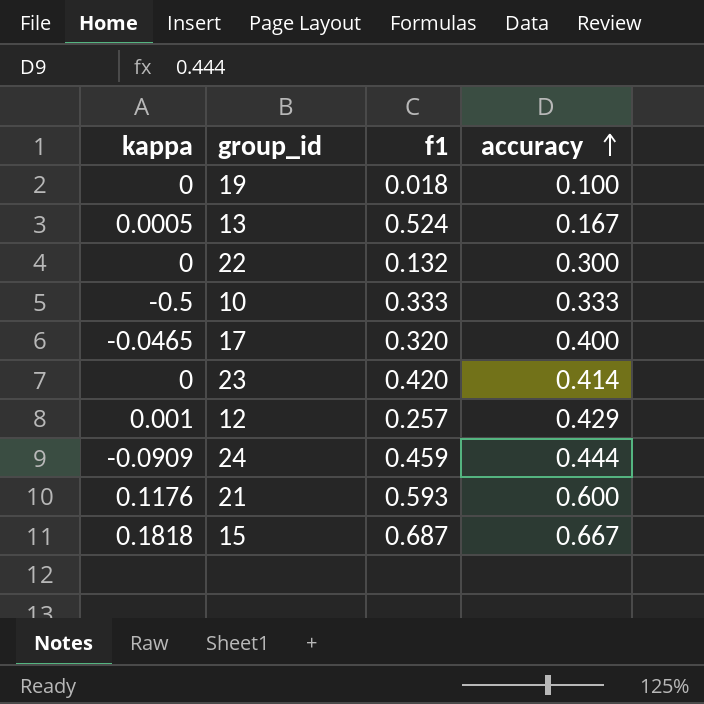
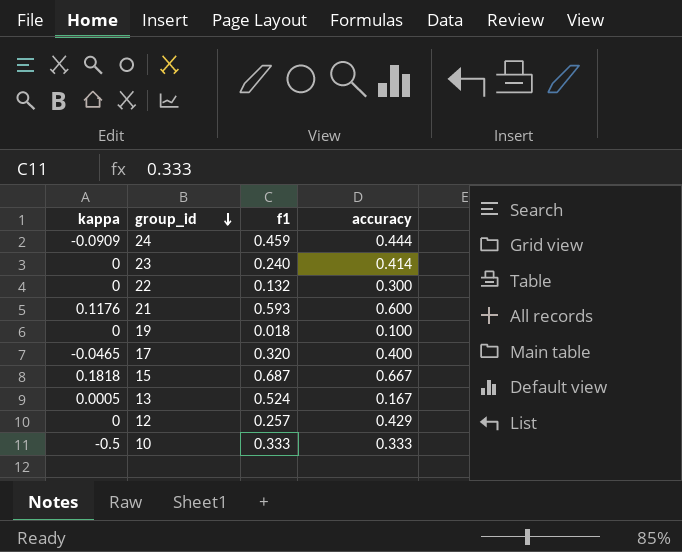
row order: accuracy ascending -> group_id descending
23 | f1: 0.420 -> 0.240
12 | kappa: 0.001 -> 0

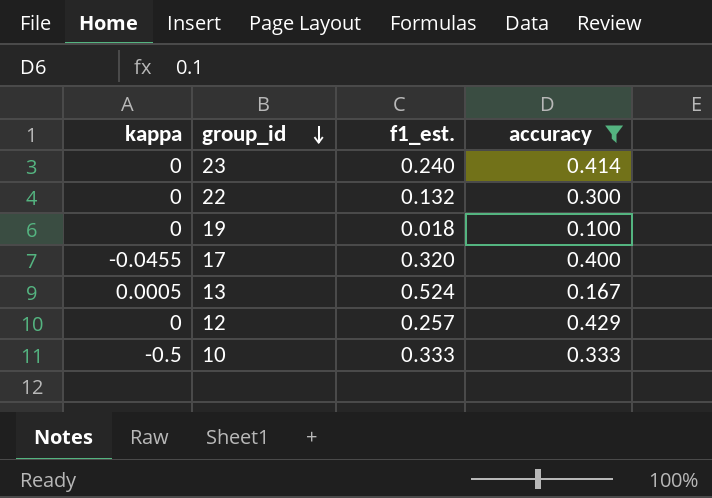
filter: none -> accuracy <= 0.429
column name: f1 -> f1_est.
17 | kappa: -0.0465 -> -0.0455

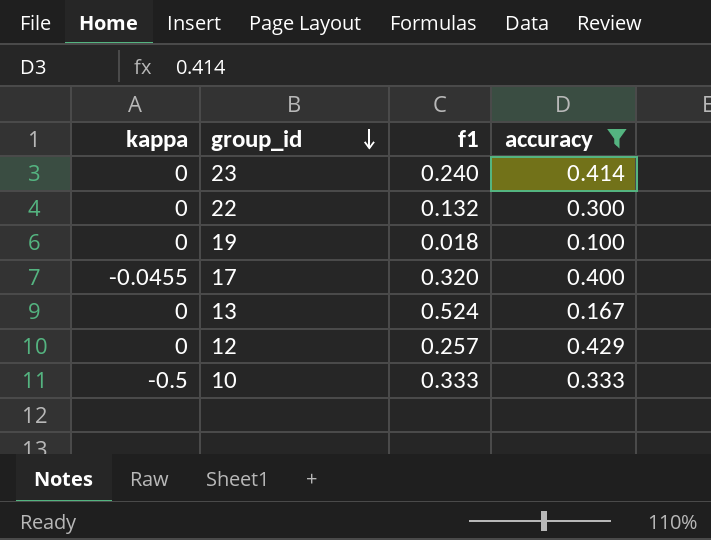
column name: f1_est. -> f1
13 | kappa: 0.0005 -> 0

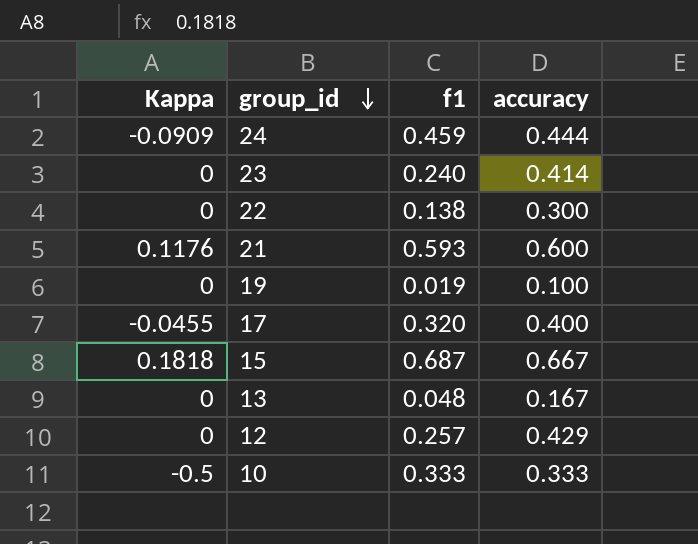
filter: accuracy <= 0.429 -> none
column name: kappa -> Kappa
22 | f1: 0.132 -> 0.138
19 | f1: 0.018 -> 0.019
13 | f1: 0.524 -> 0.048

